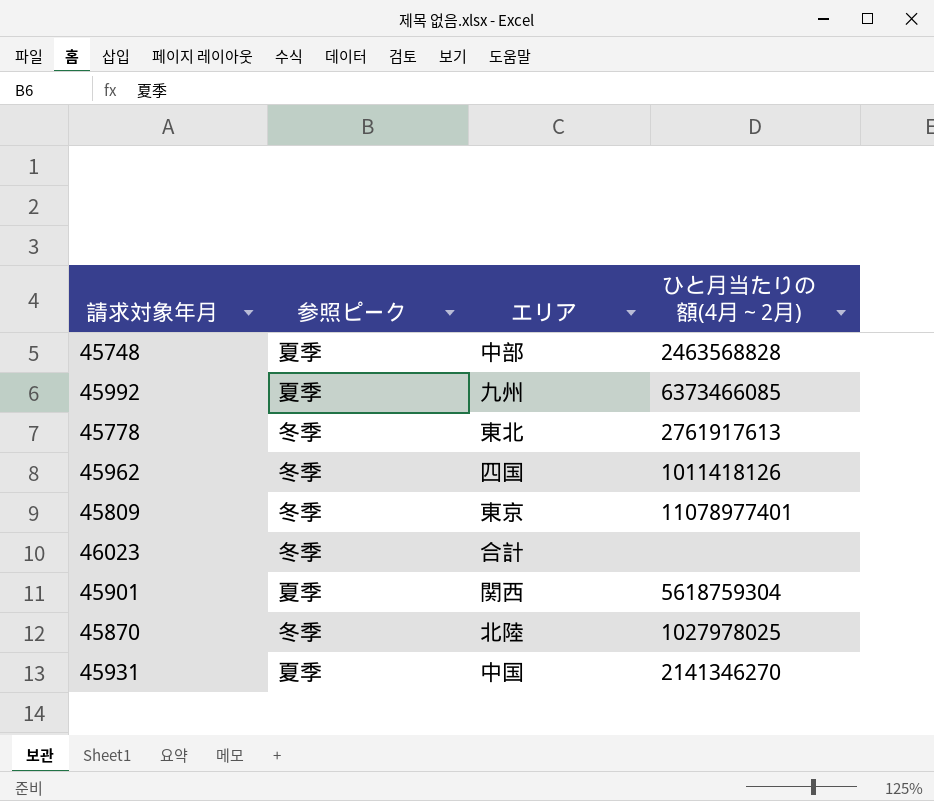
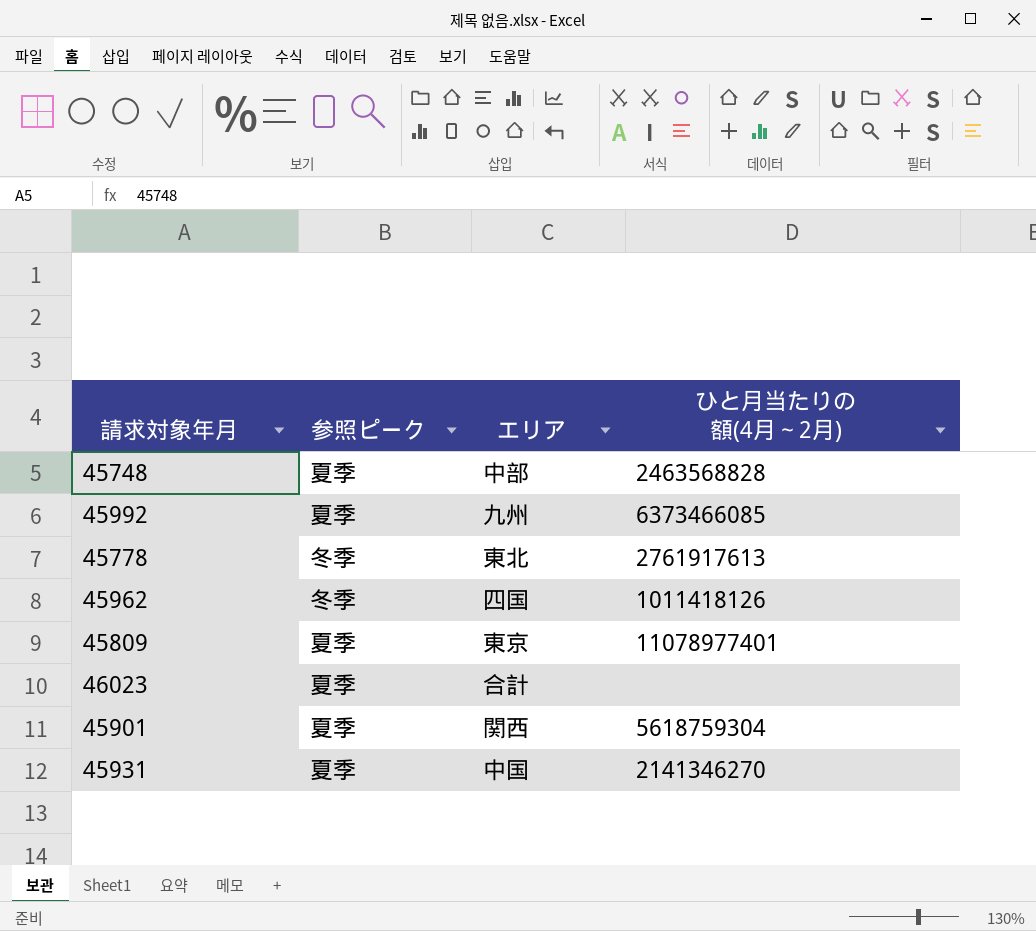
row 45870: 冬季 | 北陸 | 1027978025 -> none
45809 | 参照ピーク: 冬季 -> 夏季
46023 | 参照ピーク: 冬季 -> 夏季

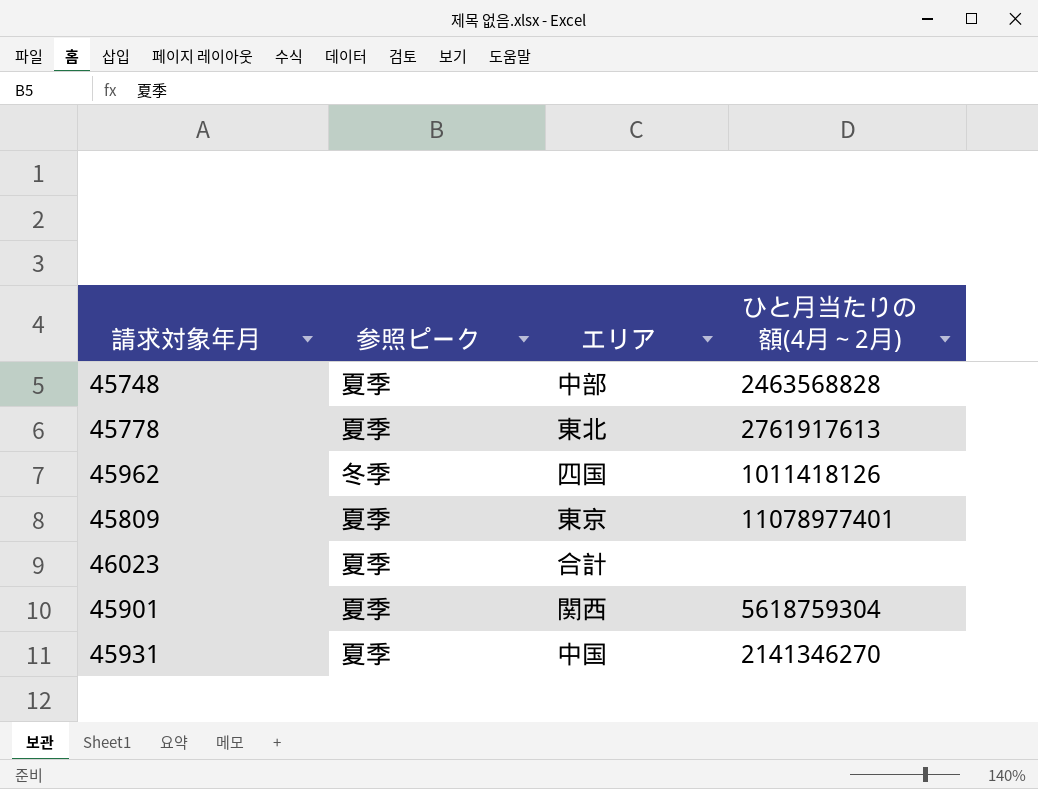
row 45992: 夏季 | 九州 | 6373466085 -> none
45778 | 参照ピーク: 冬季 -> 夏季

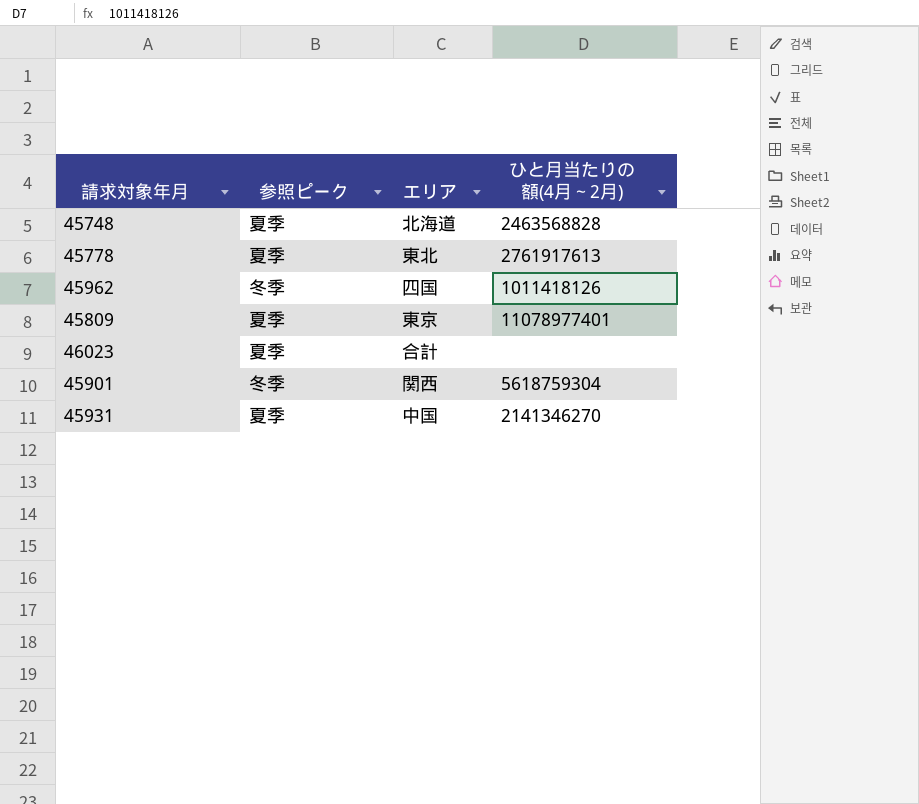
45748 | エリア: 中部 -> 北海道
45901 | 参照ピーク: 夏季 -> 冬季

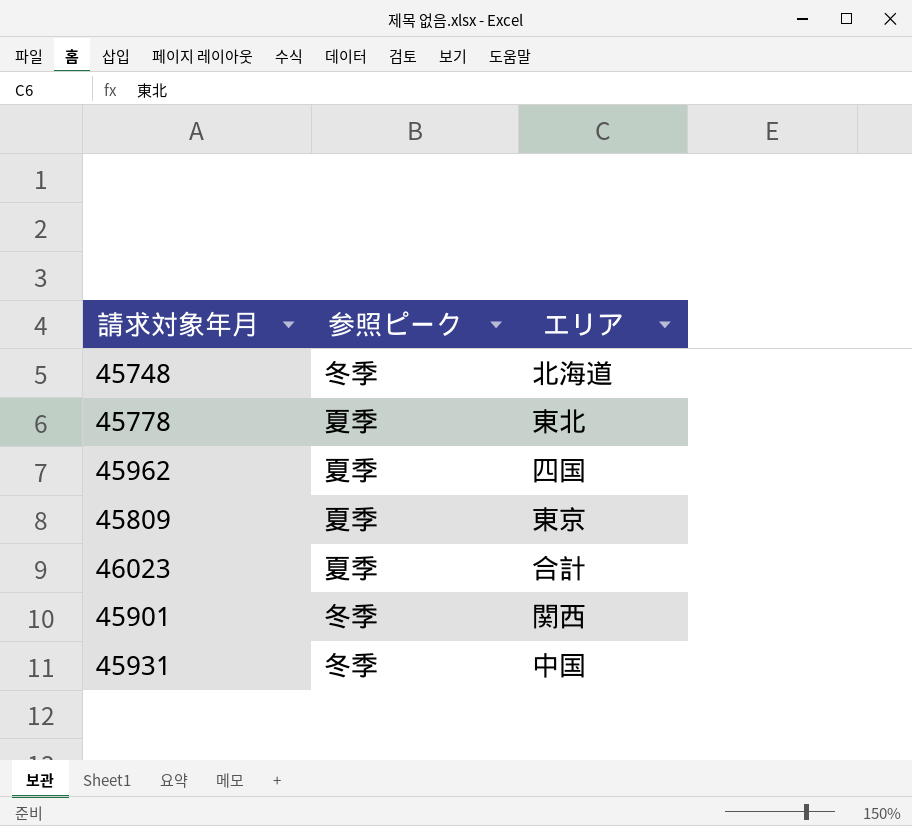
column ひと月当たりの額(4月～2月) | position: 4 -> none
45748 | 参照ピーク: 夏季 -> 冬季
45962 | 参照ピーク: 冬季 -> 夏季
45931 | 参照ピーク: 夏季 -> 冬季

